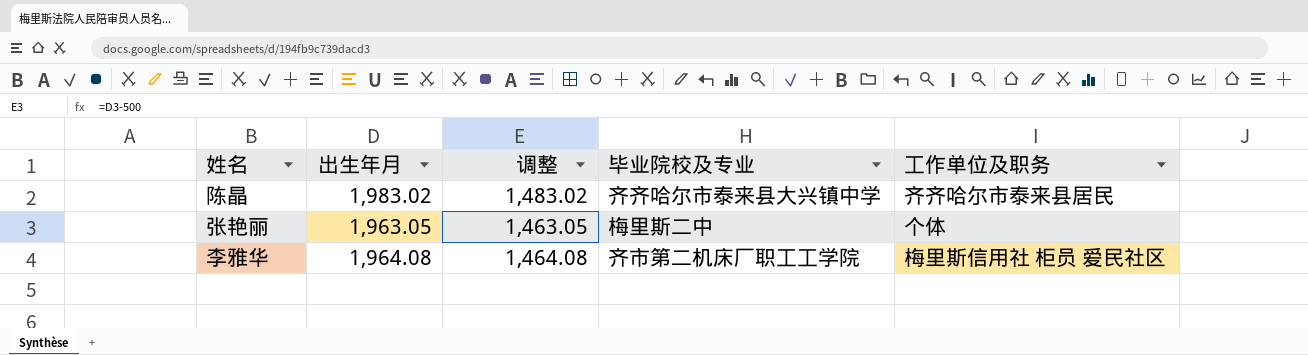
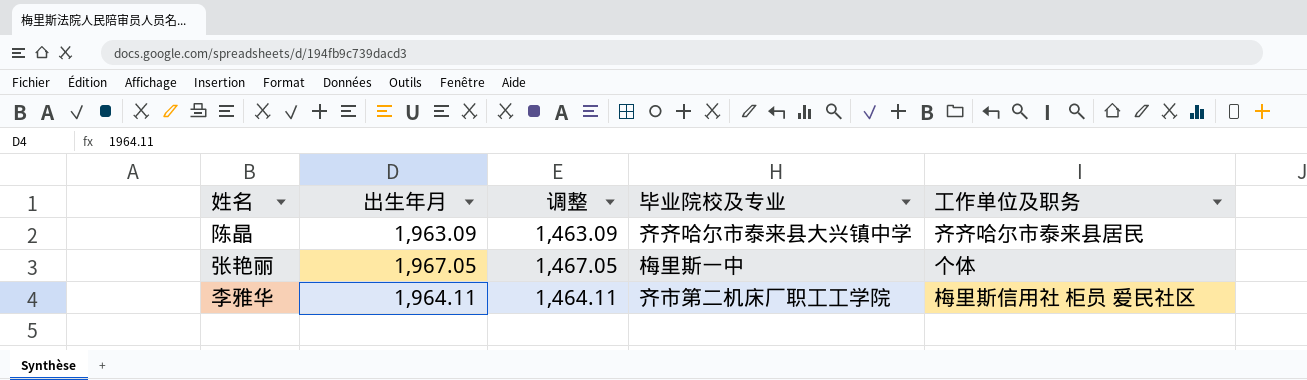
陈晶 | 出生年月: 1,983.02 -> 1,963.09
陈晶 | 调整: 1,483.02 -> 1,463.09
张艳丽 | 出生年月: 1,963.05 -> 1,967.05
张艳丽 | 调整: 1,463.05 -> 1,467.05
张艳丽 | 毕业院校及专业: 梅里斯二中 -> 梅里斯一中
李雅华 | 出生年月: 1,964.08 -> 1,964.11
李雅华 | 调整: 1,464.08 -> 1,464.11

